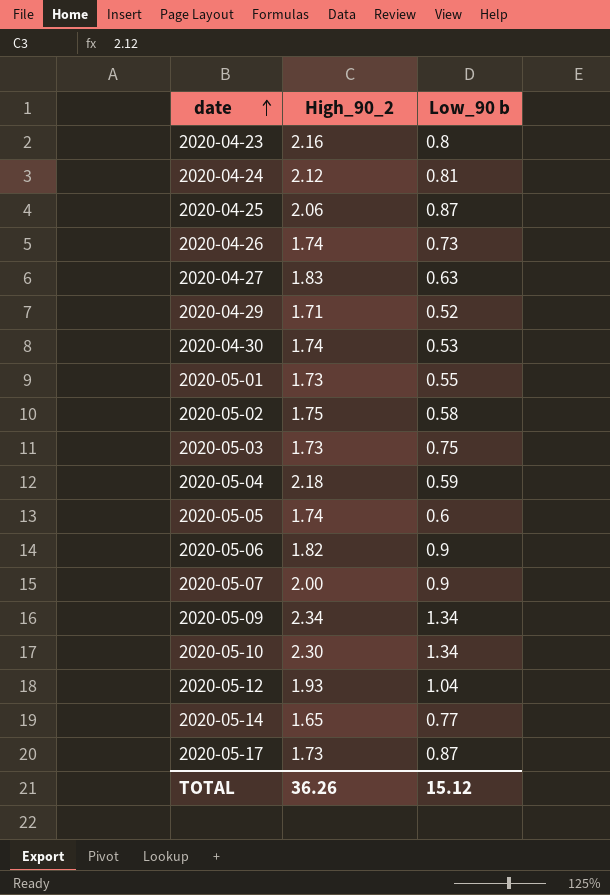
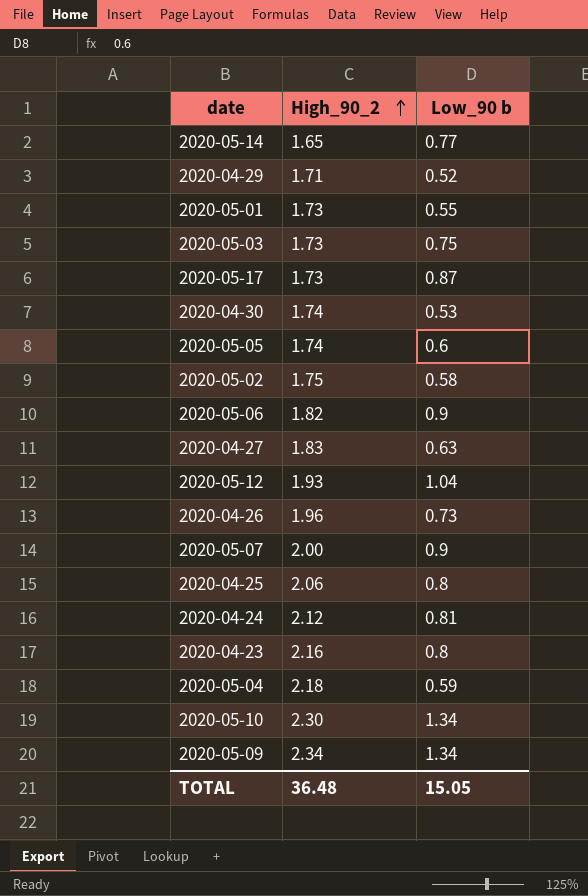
row order: date ascending -> High_90_2 ascending
2020-04-26 | High_90_2: 1.74 -> 1.96
2020-04-25 | Low_90 b: 0.87 -> 0.8
TOTAL | High_90_2: 36.26 -> 36.48
TOTAL | Low_90 b: 15.12 -> 15.05

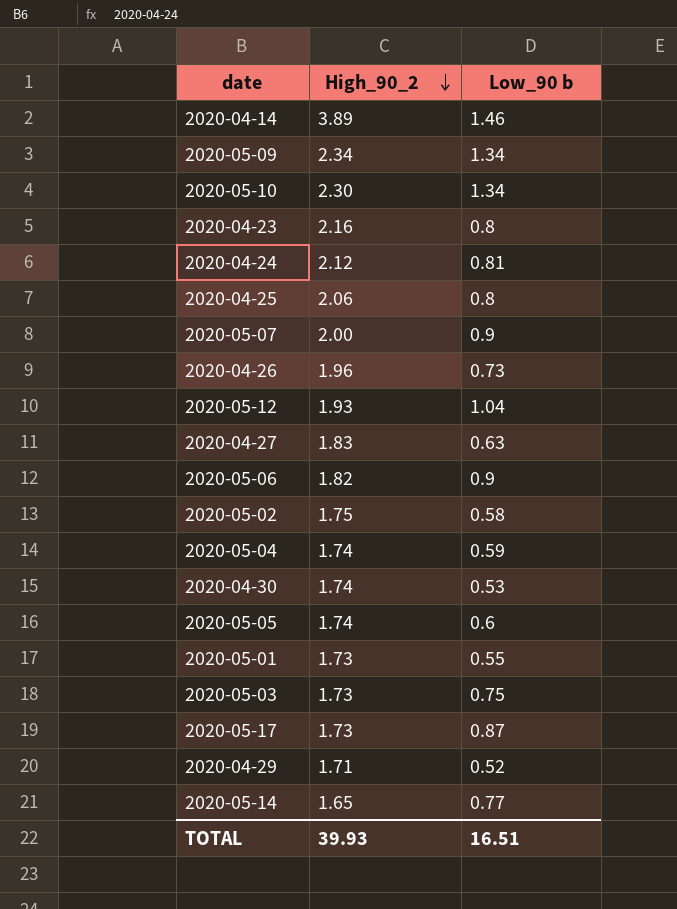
row order: High_90_2 ascending -> High_90_2 descending
row 2020-04-14: none -> 3.89 | 1.46
2020-05-04 | High_90_2: 2.18 -> 1.74
TOTAL | High_90_2: 36.48 -> 39.93
TOTAL | Low_90 b: 15.05 -> 16.51

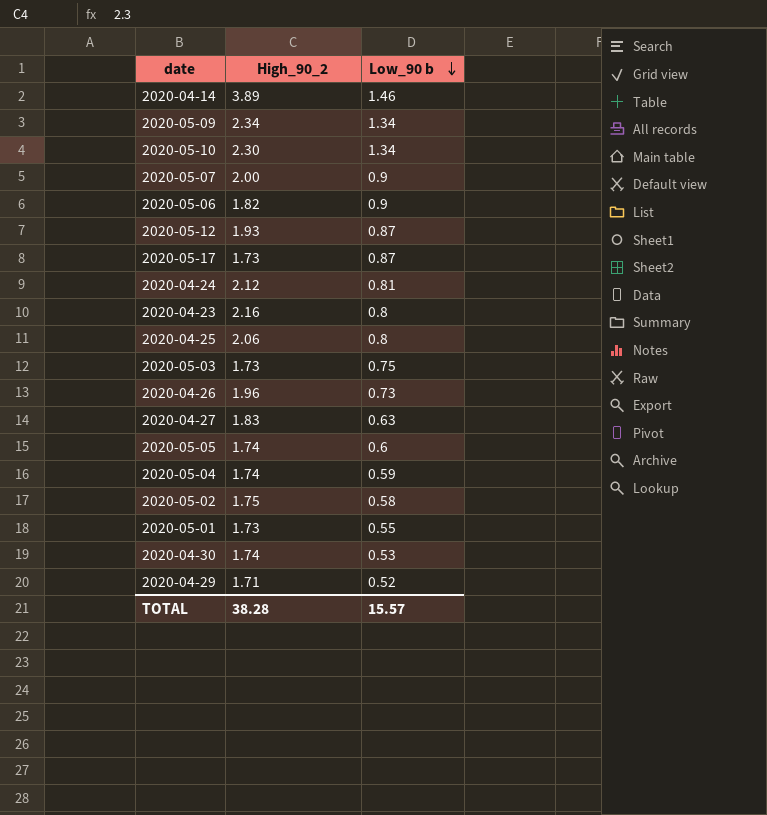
row order: High_90_2 descending -> Low_90 b descending
row 2020-05-14: 1.65 | 0.77 -> none
2020-05-12 | Low_90 b: 1.04 -> 0.87
TOTAL | High_90_2: 39.93 -> 38.28
TOTAL | Low_90 b: 16.51 -> 15.57

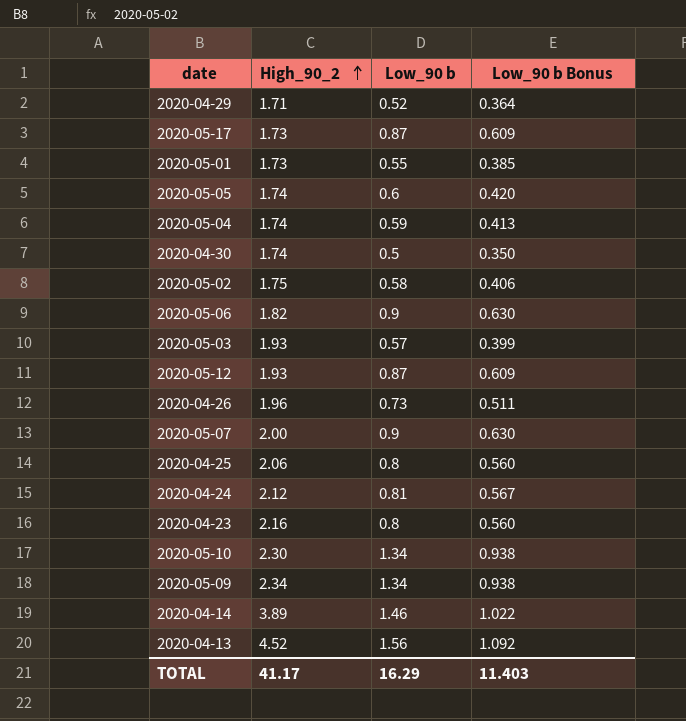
row order: Low_90 b descending -> High_90_2 ascending
column Low_90 b Bonus | formula: none -> [Low_90 b] * 0.7
row 2020-04-27: 1.83 | 0.63 -> none
2020-04-30 | Low_90 b: 0.53 -> 0.5
2020-05-03 | High_90_2: 1.73 -> 1.93
2020-05-03 | Low_90 b: 0.75 -> 0.57
row 2020-04-13: none -> 4.52 | 1.56 | 1.092
TOTAL | High_90_2: 38.28 -> 41.17
TOTAL | Low_90 b: 15.57 -> 16.29

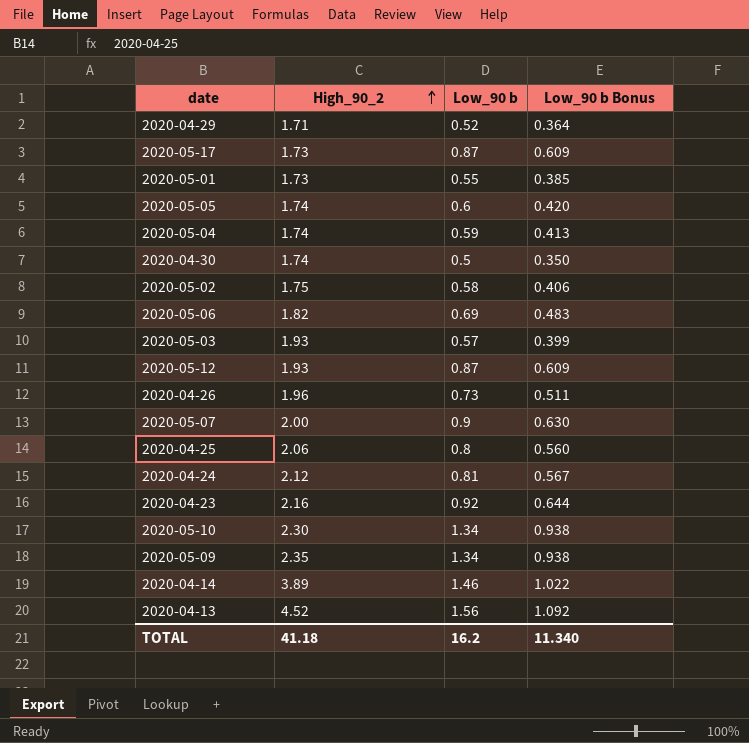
2020-05-06 | Low_90 b: 0.9 -> 0.69
2020-05-06 | Low_90 b Bonus: 0.630 -> 0.483
2020-04-23 | Low_90 b: 0.8 -> 0.92
2020-04-23 | Low_90 b Bonus: 0.560 -> 0.644
2020-05-09 | High_90_2: 2.34 -> 2.35
TOTAL | High_90_2: 41.17 -> 41.18
TOTAL | Low_90 b: 16.29 -> 16.2
TOTAL | Low_90 b Bonus: 11.403 -> 11.340

